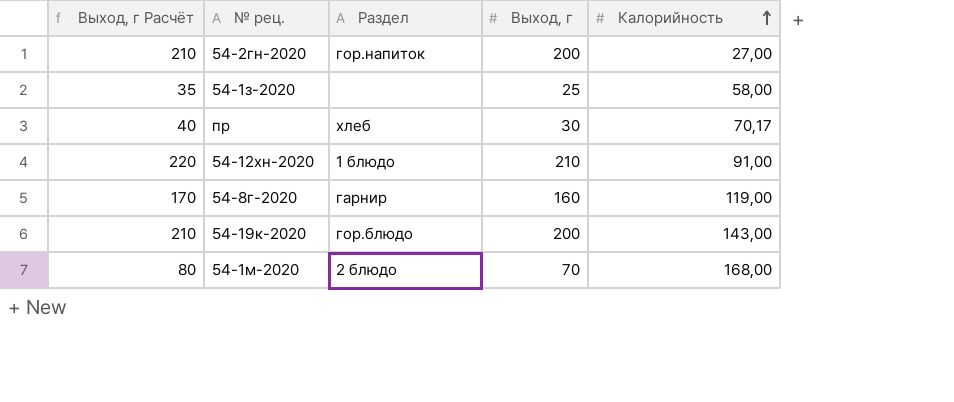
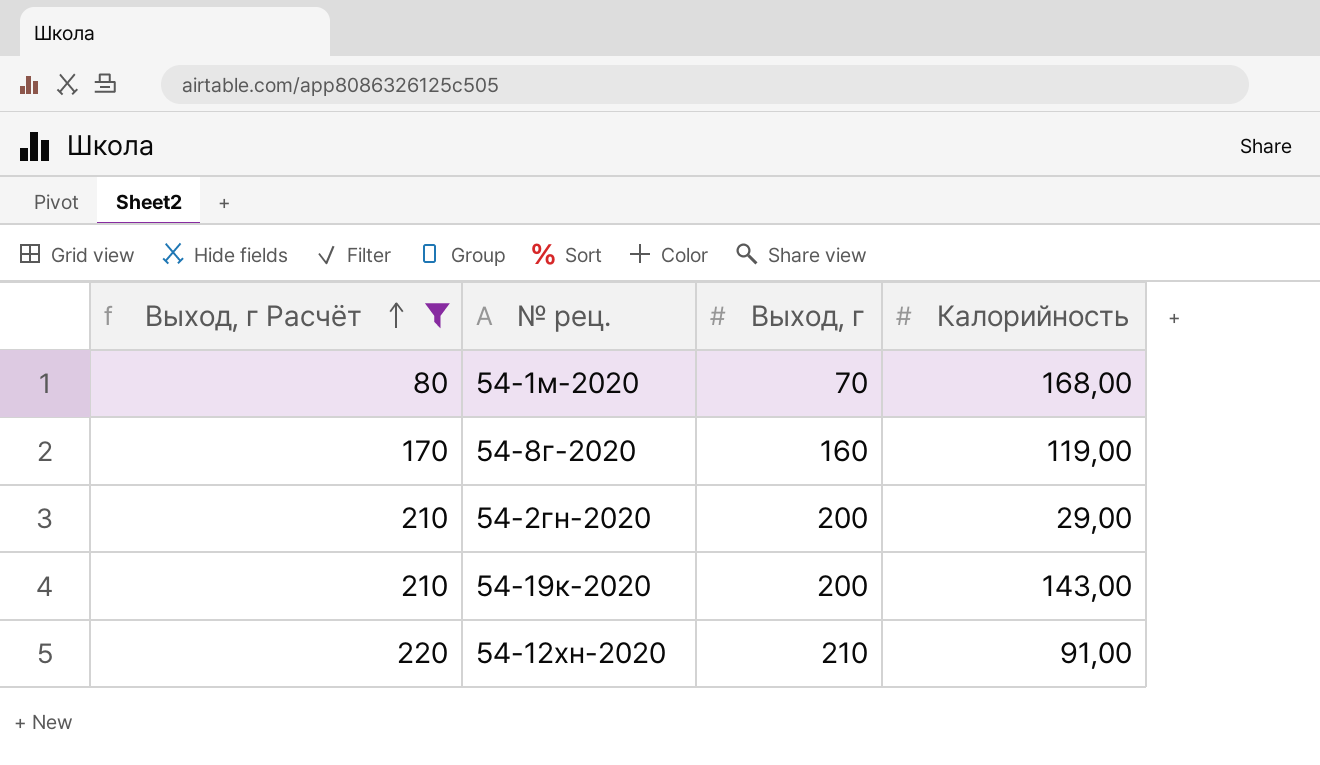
filter: none -> Выход, г Расчёт >= 80
row order: Калорийность ascending -> Выход, г Расчёт ascending
column Раздел | position: 3 -> none
54-2гн-2020 | Калорийность: 27,00 -> 29,00

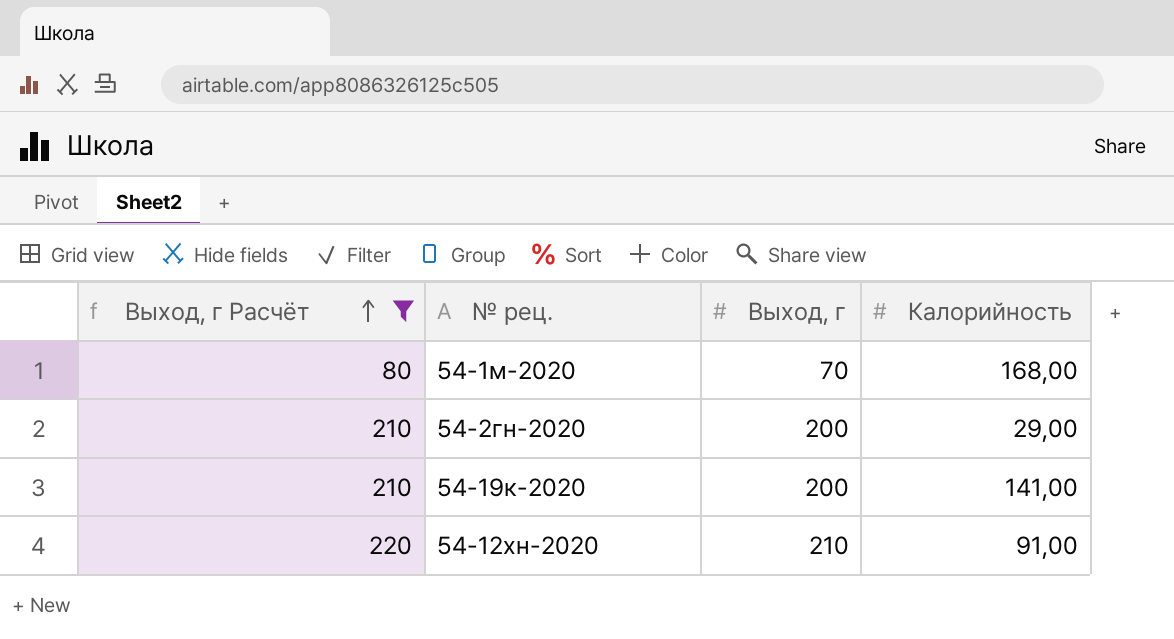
row 54-8г-2020: 170 | 160 | 119,00 -> none
54-19к-2020 | Калорийность: 143,00 -> 141,00

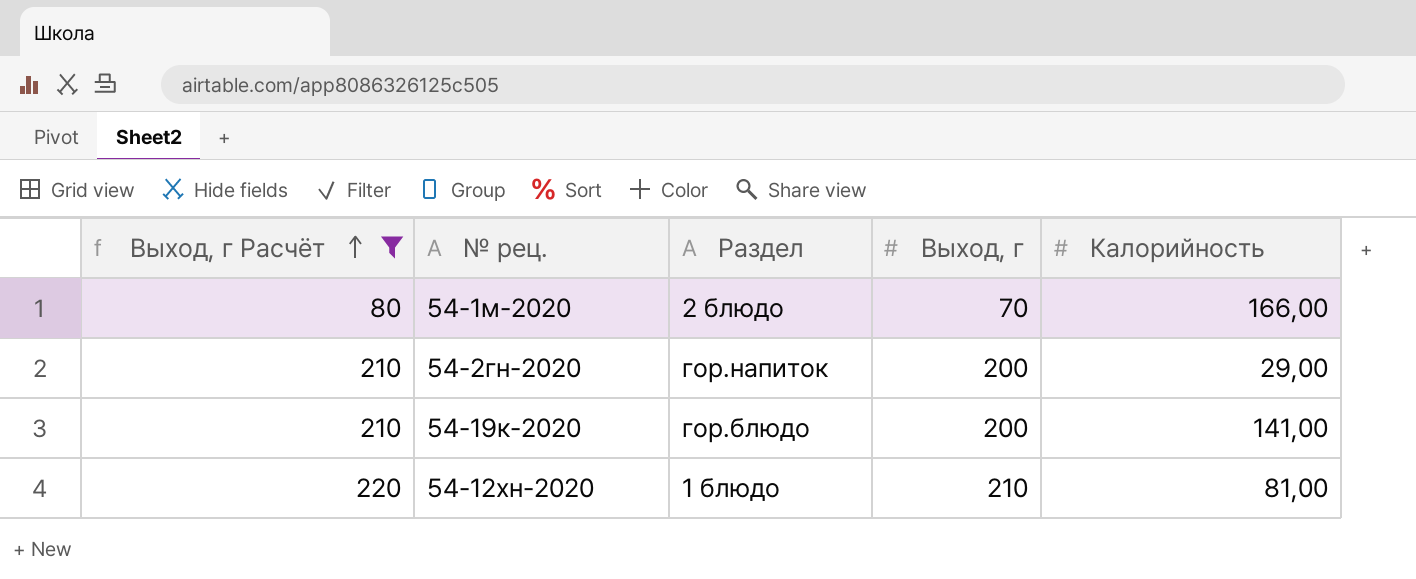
column Раздел | position: none -> 3
54-1м-2020 | Калорийность: 168,00 -> 166,00
54-12хн-2020 | Калорийность: 91,00 -> 81,00

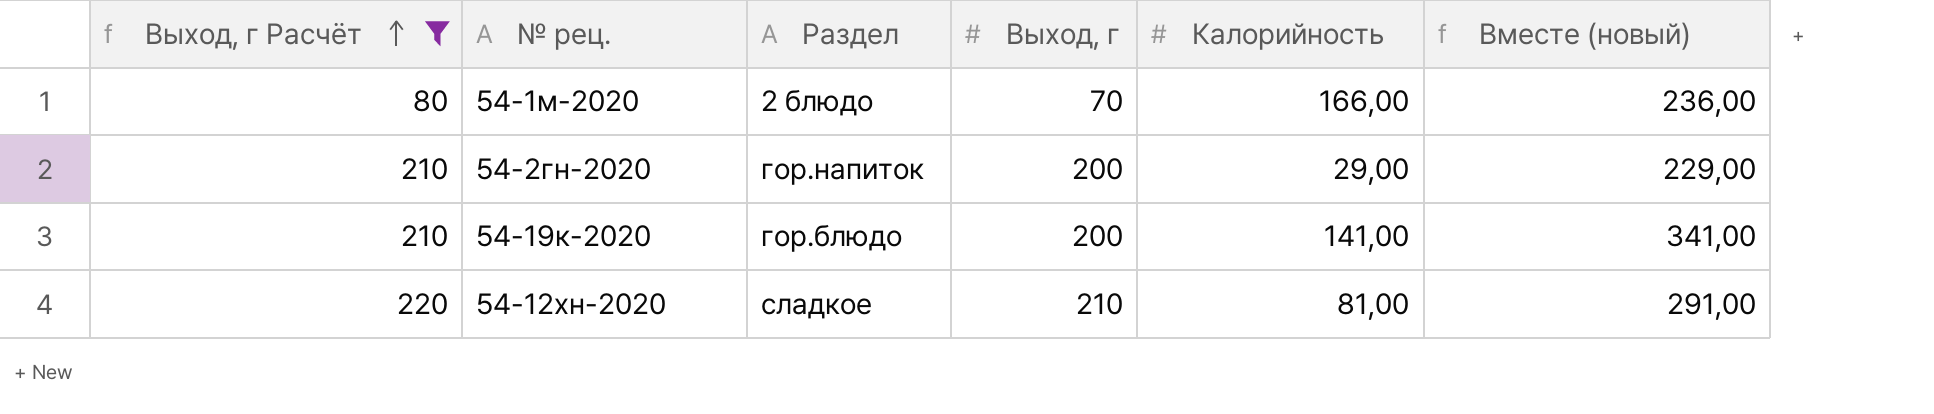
column Вместе (новый) | formula: none -> [Выход, г] + [Калорийность]
54-12хн-2020 | Раздел: 1 блюдо -> сладкое

